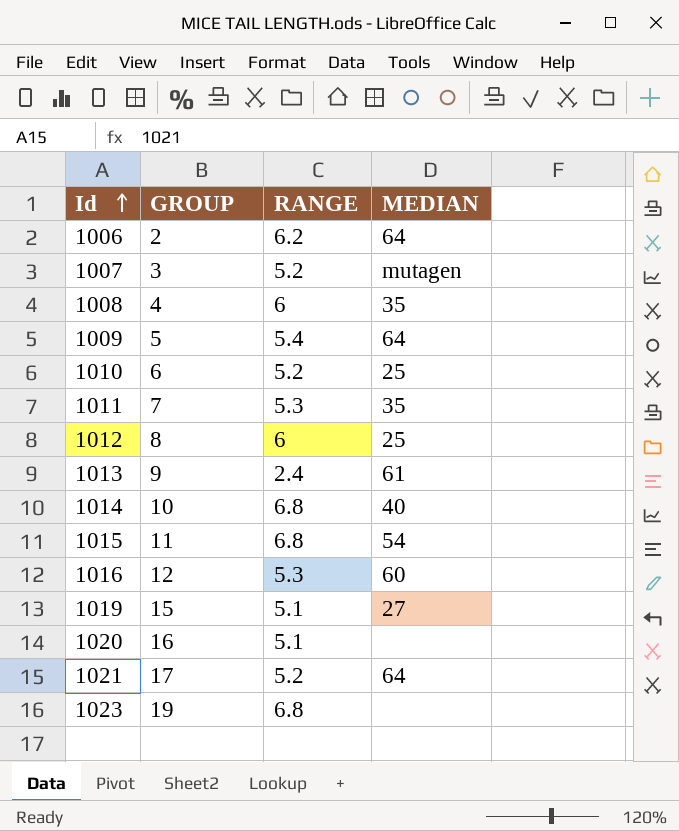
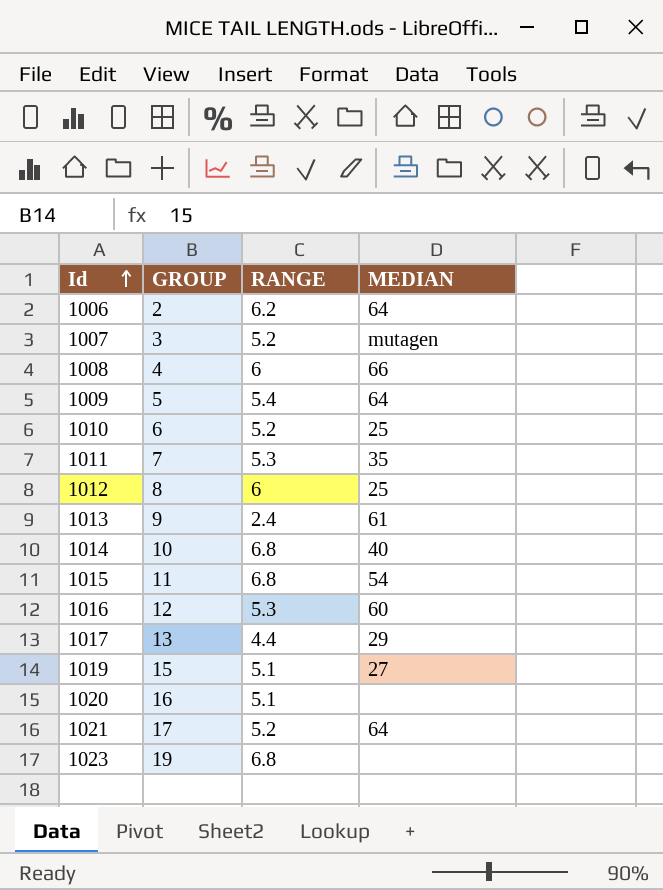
1008 | MEDIAN: 35 -> 66
row 1017: none -> 13 | 4.4 | 29

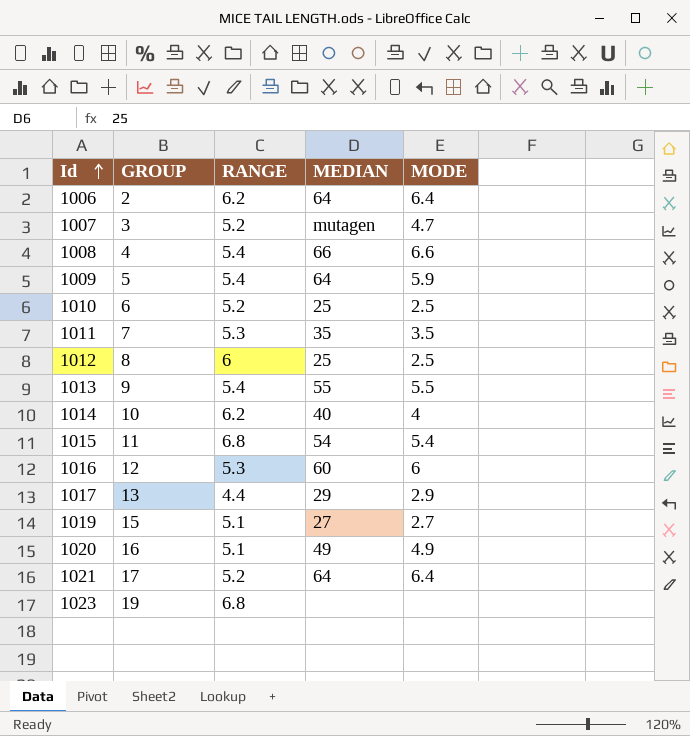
column MODE | position: none -> 5
1008 | RANGE: 6 -> 5.4
1013 | RANGE: 2.4 -> 5.4
1013 | MEDIAN: 61 -> 55
1014 | RANGE: 6.8 -> 6.2
1020 | MEDIAN: none -> 49

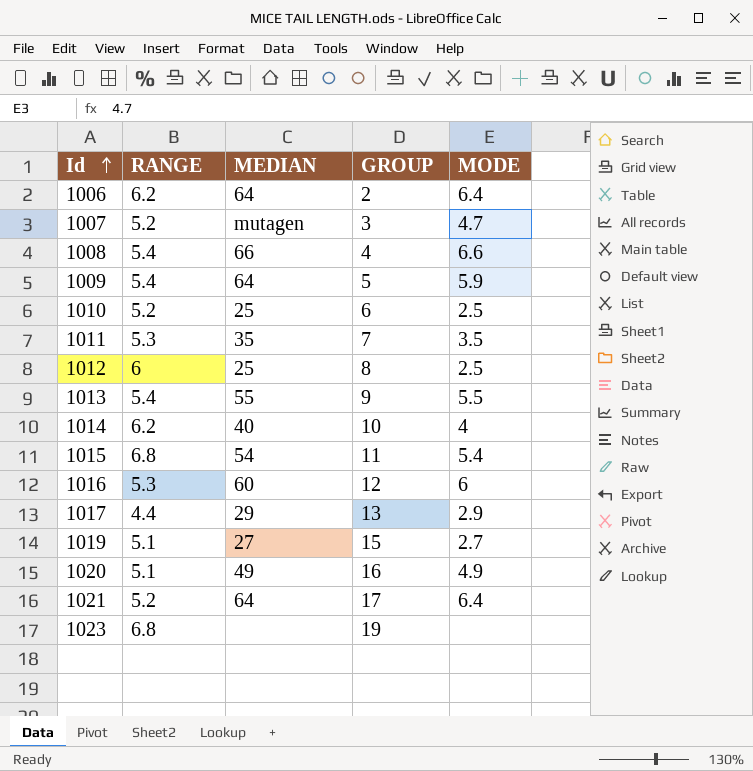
column GROUP | position: 2 -> 4

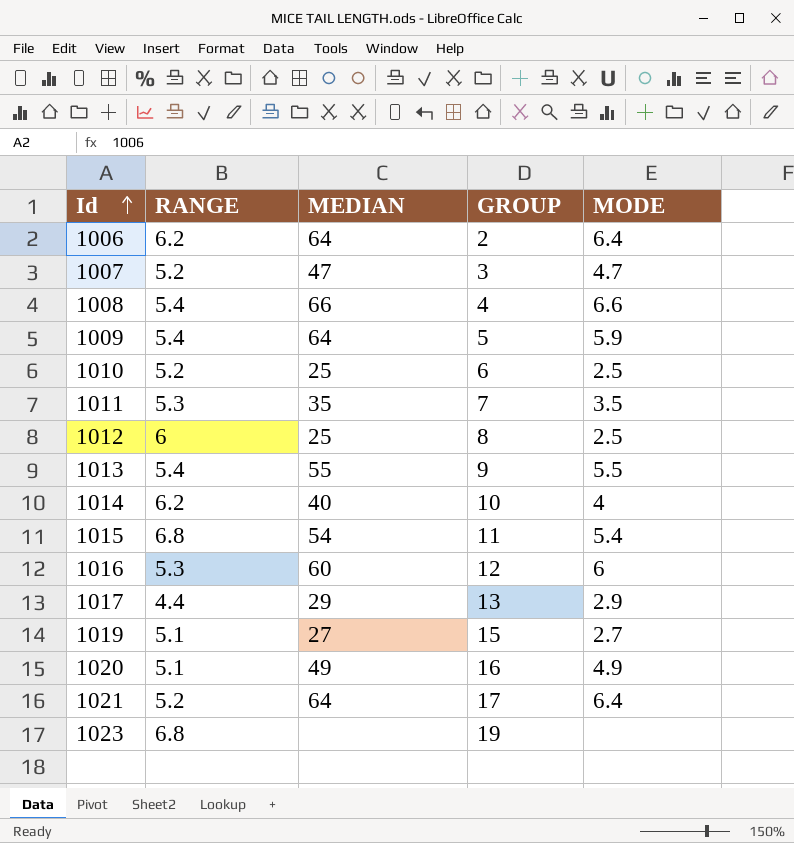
1007 | MEDIAN: mutagen -> 47

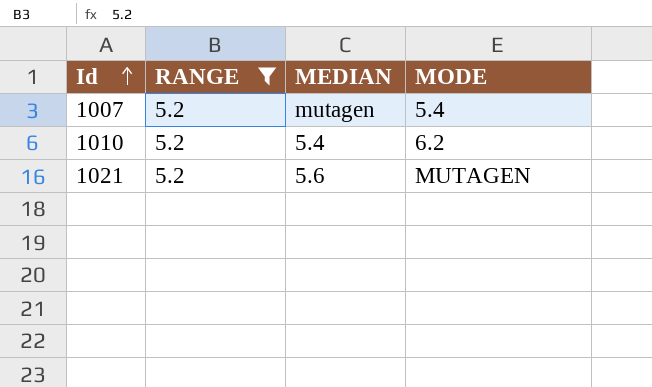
filter: none -> RANGE = 5.2
column GROUP | position: 4 -> none
1007 | MEDIAN: 47 -> mutagen
1007 | MODE: 4.7 -> 5.4
1010 | MEDIAN: 25 -> 5.4
1010 | MODE: 2.5 -> 6.2
1021 | MEDIAN: 64 -> 5.6
1021 | MODE: 6.4 -> MUTAGEN

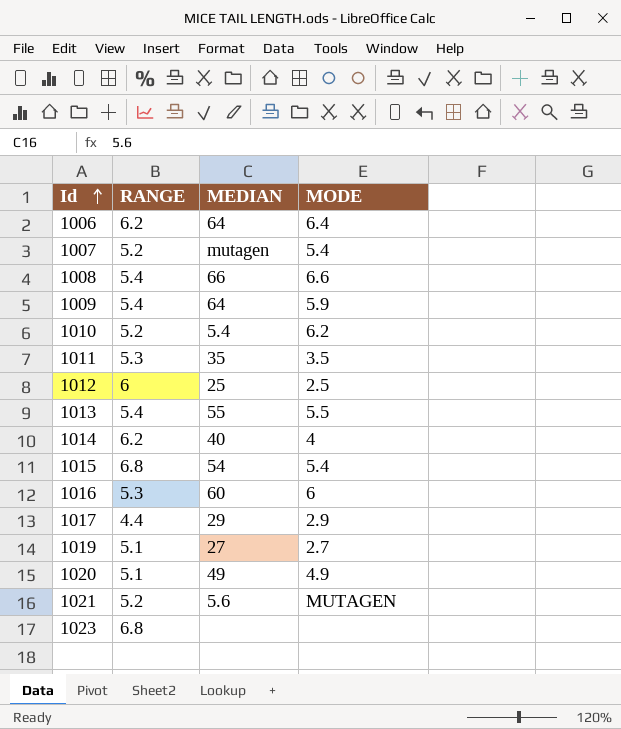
filter: RANGE = 5.2 -> none

